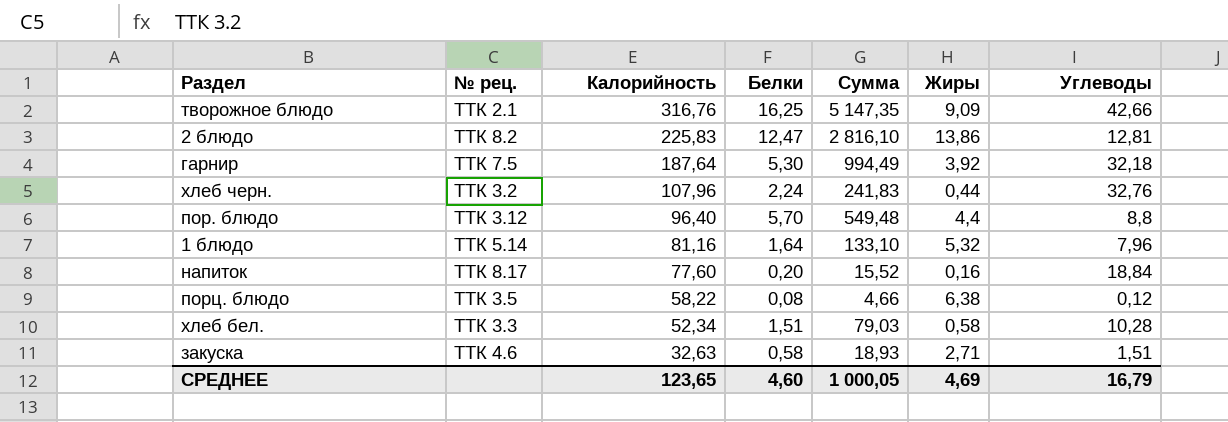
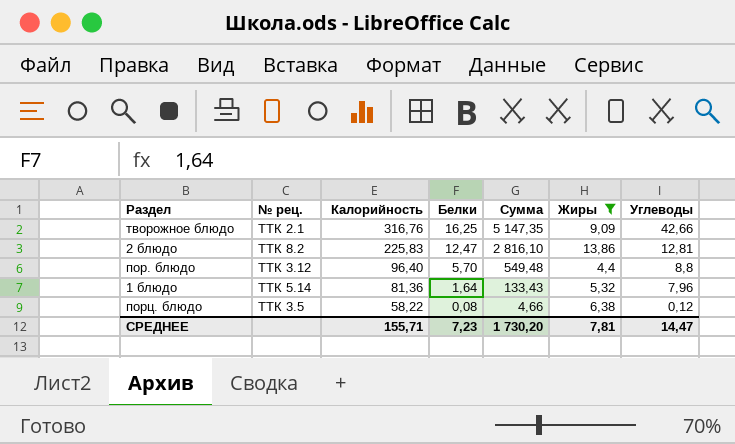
filter: none -> Жиры >= 4,4
1 блюдо | Калорийность: 81,16 -> 81,36
1 блюдо | Сумма: 133,10 -> 133,43
СРЕДНЕЕ | Калорийность: 123,65 -> 155,71
СРЕДНЕЕ | Белки: 4,60 -> 7,23
СРЕДНЕЕ | Сумма: 1 000,05 -> 1 730,20
СРЕДНЕЕ | Жиры: 4,69 -> 7,81
СРЕДНЕЕ | Углеводы: 16,79 -> 14,47

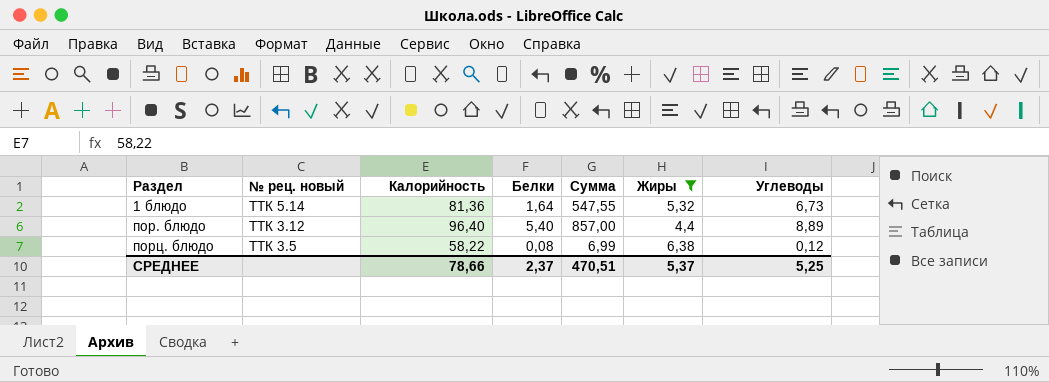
row order: Калорийность descending -> Раздел ascending
column name: № рец. -> № рец. новый
column Сумма | formula: [Калорийность] * [Белки] -> [Калорийность] * [Углеводы]
row творожное блюдо: ТТК 2.1 | 316,76 | 16,25 | 5 147,35 | 9,09 | 42,66 -> none
row 2 блюдо: ТТК 8.2 | 225,83 | 12,47 | 2 816,10 | 13,86 | 12,81 -> none
1 блюдо | Углеводы: 7,96 -> 6,73
пор. блюдо | Белки: 5,70 -> 5,40
пор. блюдо | Углеводы: 8,8 -> 8,89
СРЕДНЕЕ | Калорийность: 155,71 -> 78,66
СРЕДНЕЕ | Белки: 7,23 -> 2,37
СРЕДНЕЕ | Сумма: 1 730,20 -> 470,51
СРЕДНЕЕ | Жиры: 7,81 -> 5,37
СРЕДНЕЕ | Углеводы: 14,47 -> 5,25

